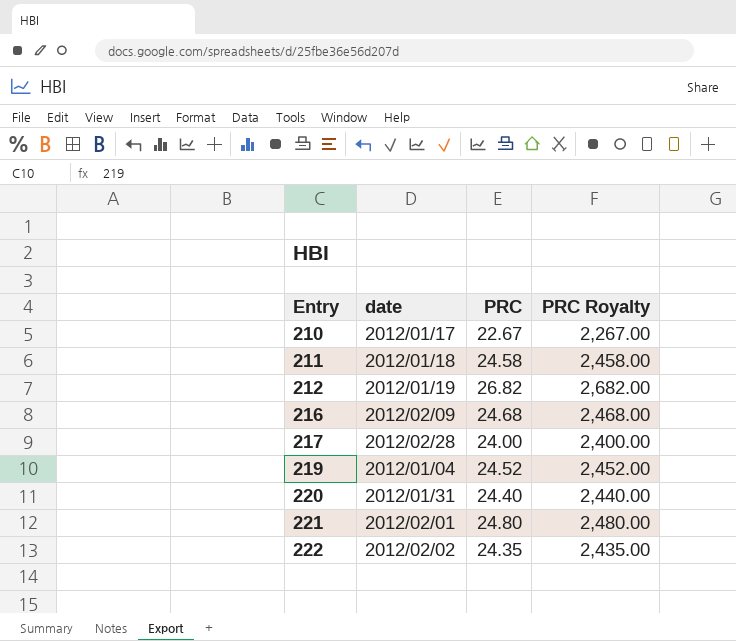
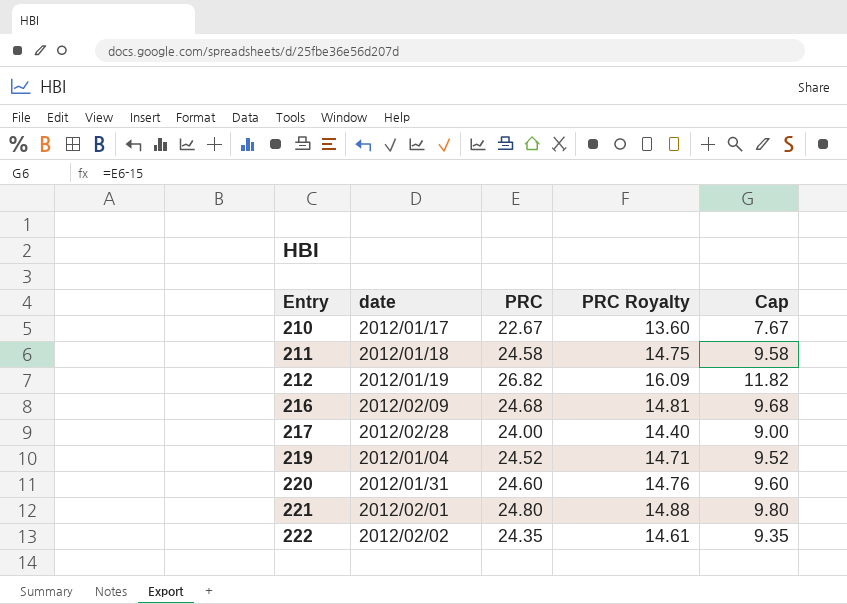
column PRC Royalty | formula: [PRC] * 100 -> [PRC] * 0.6
column Cap | formula: none -> [PRC] - 15
220 | PRC: 24.40 -> 24.60

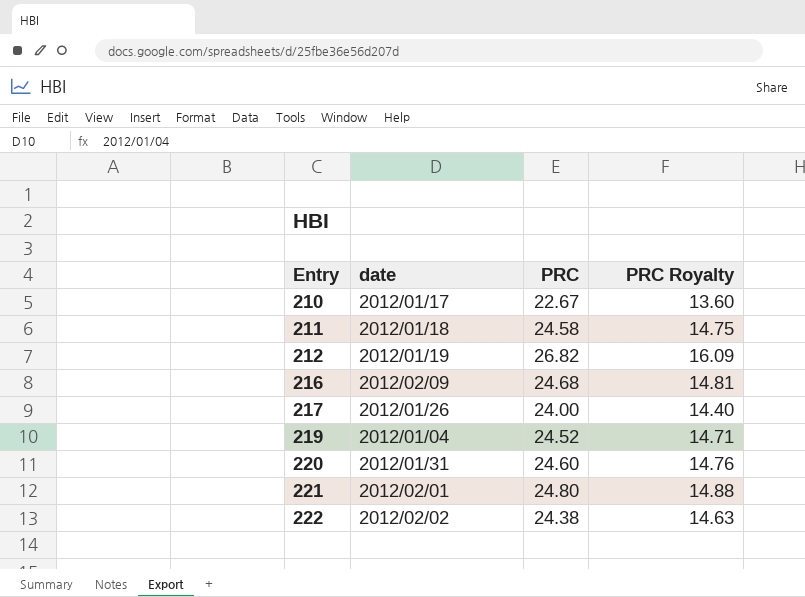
column Cap | formula: [PRC] - 15 -> none
217 | date: 2012/02/28 -> 2012/01/26
222 | PRC: 24.35 -> 24.38
222 | PRC Royalty: 14.61 -> 14.63

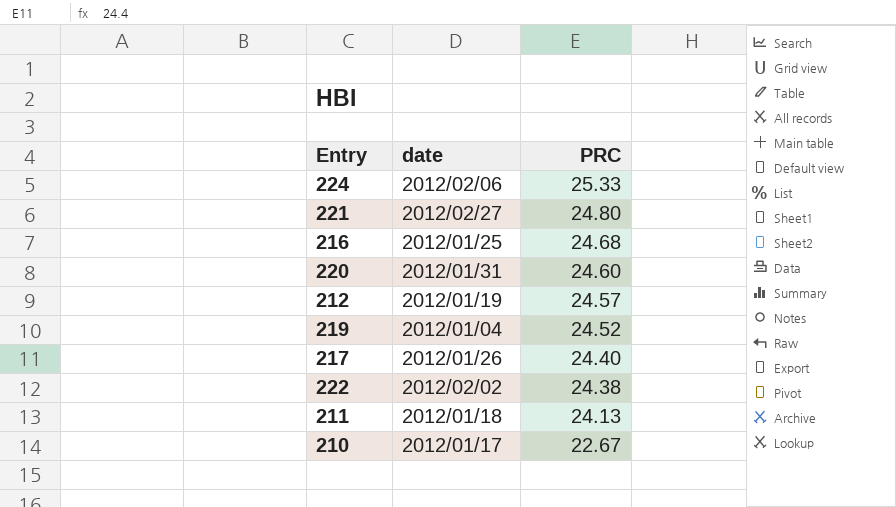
row order: Entry ascending -> PRC descending
column PRC Royalty | formula: [PRC] * 0.6 -> none
row 224: none -> 2012/02/06 | 25.33
221 | date: 2012/02/01 -> 2012/02/27
216 | date: 2012/02/09 -> 2012/01/25
212 | PRC: 26.82 -> 24.57
217 | PRC: 24.00 -> 24.40
211 | PRC: 24.58 -> 24.13

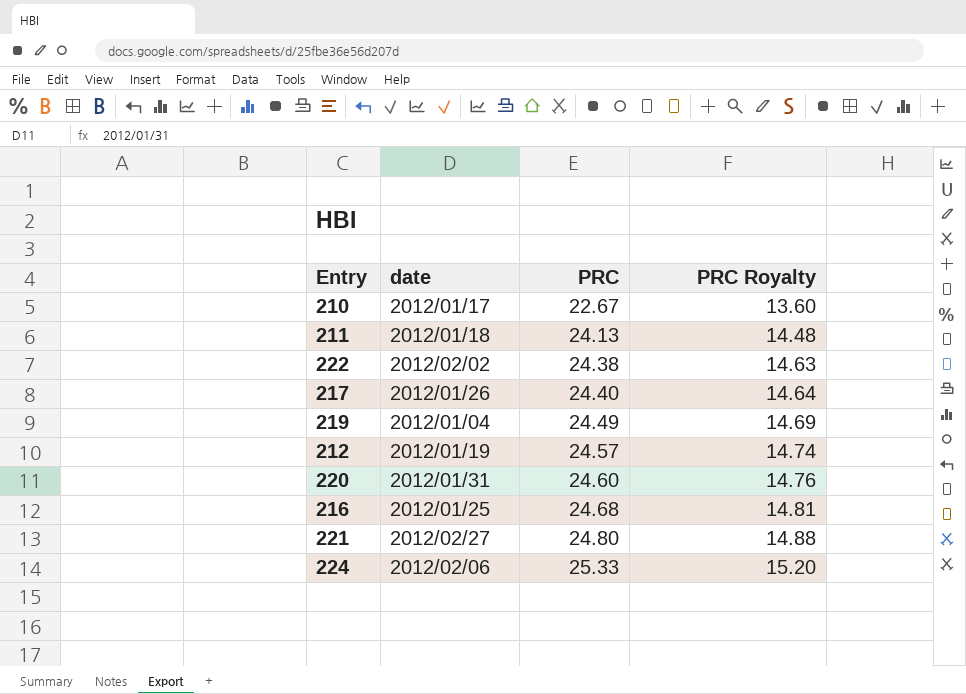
row order: PRC descending -> PRC ascending
column PRC Royalty | formula: none -> [PRC] * 0.6
219 | PRC: 24.52 -> 24.49

